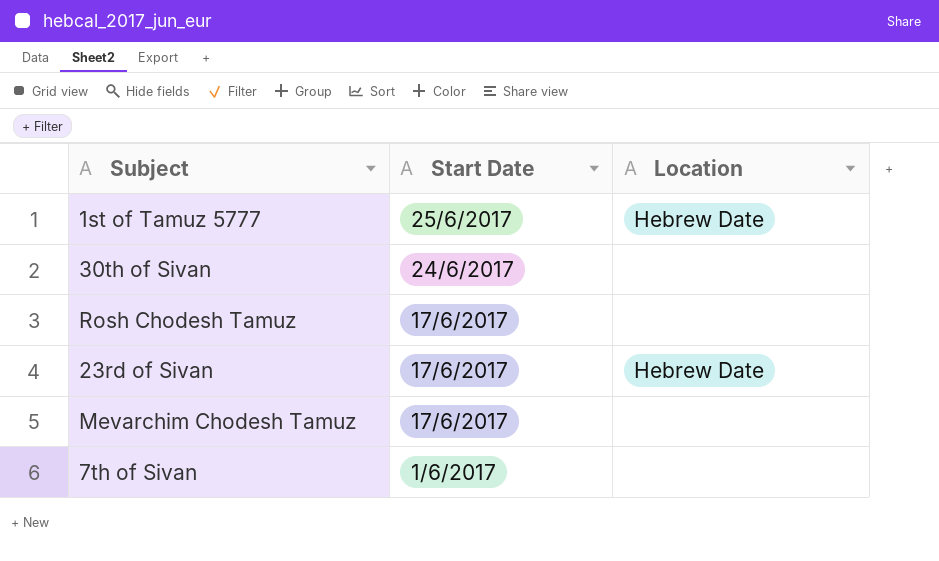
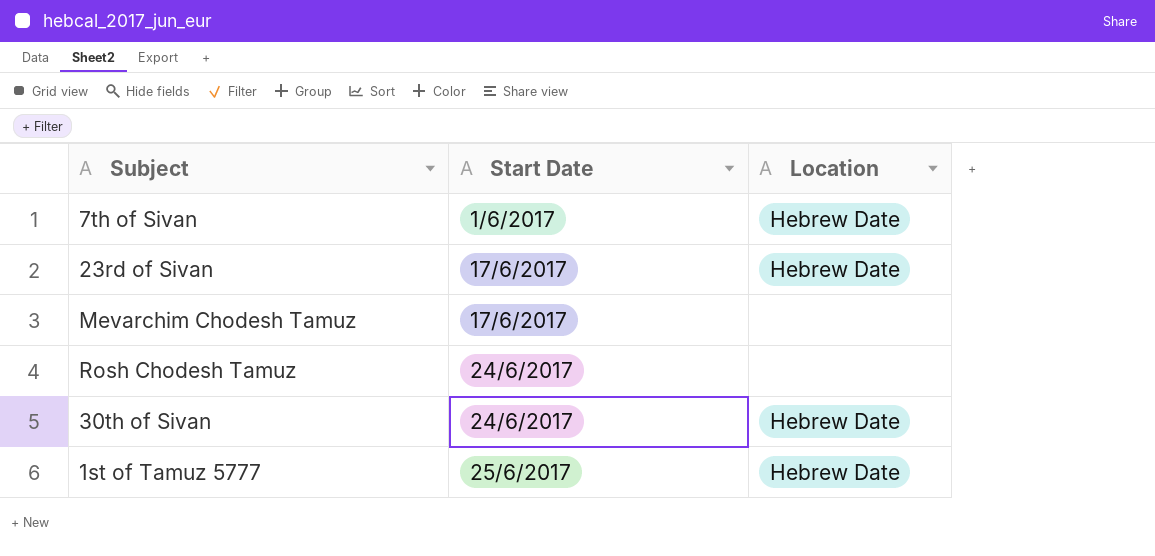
row order: Start Date descending -> Start Date ascending
7th of Sivan | Location: none -> Hebrew Date
Rosh Chodesh Tamuz | Start Date: 17/6/2017 -> 24/6/2017
30th of Sivan | Location: none -> Hebrew Date

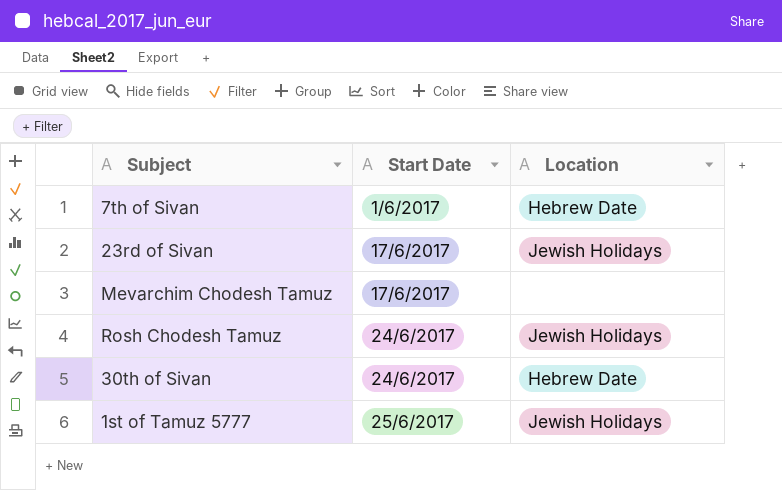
23rd of Sivan | Location: Hebrew Date -> Jewish Holidays
Rosh Chodesh Tamuz | Location: none -> Jewish Holidays
1st of Tamuz 5777 | Location: Hebrew Date -> Jewish Holidays

